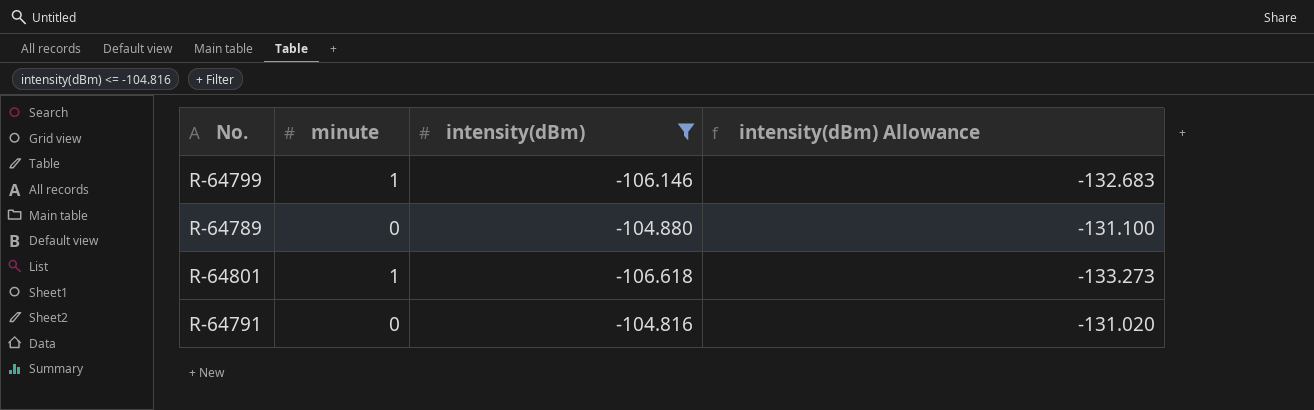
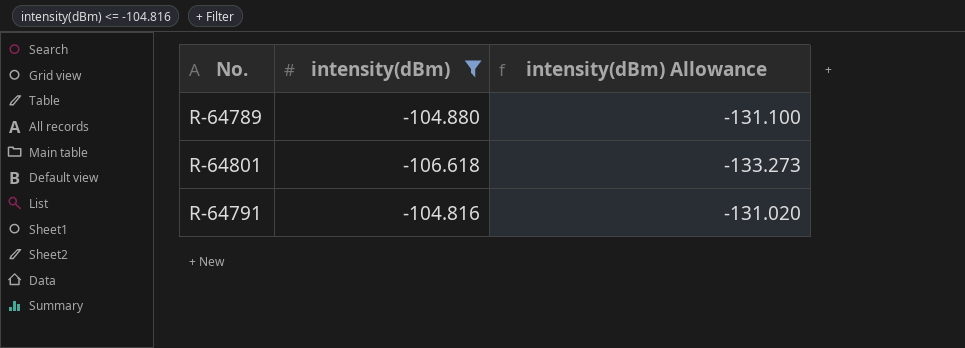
column minute | position: 2 -> none
row R-64799: 1 | -106.146 | -132.683 -> none

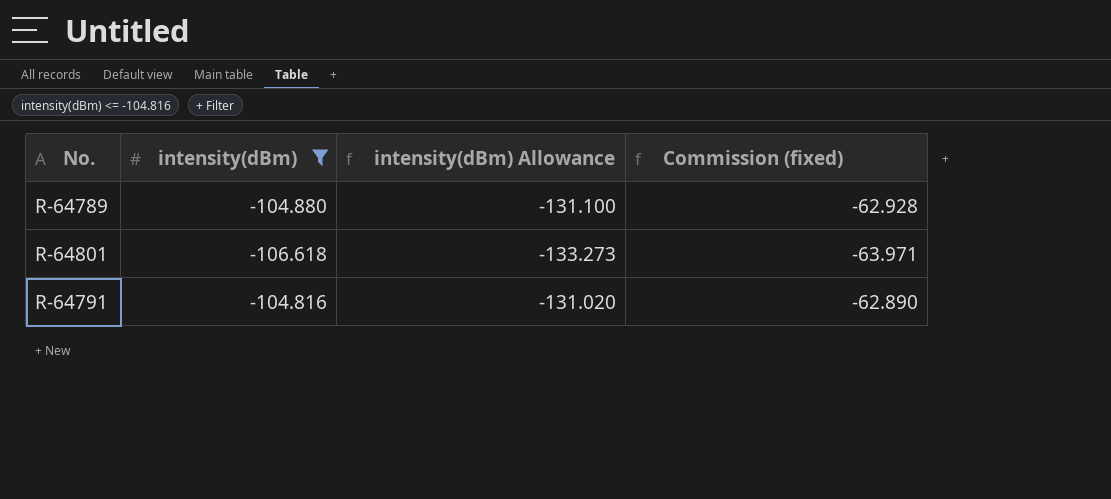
column Commission (fixed) | formula: none -> [intensity(dBm)] * 0.6

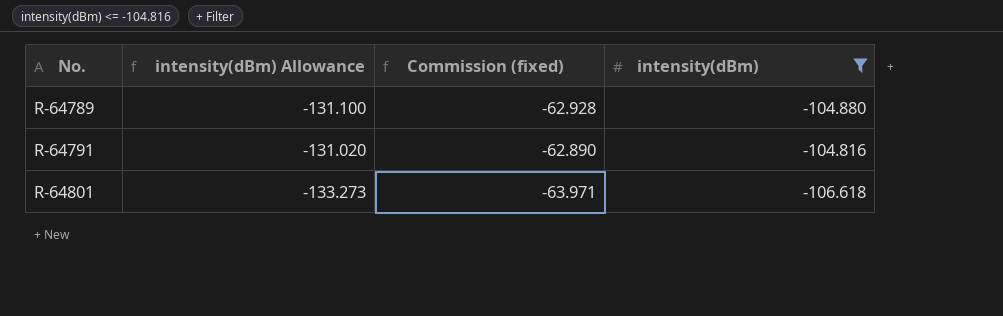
row order: none -> No. ascending
column intensity(dBm) | position: 2 -> 4

